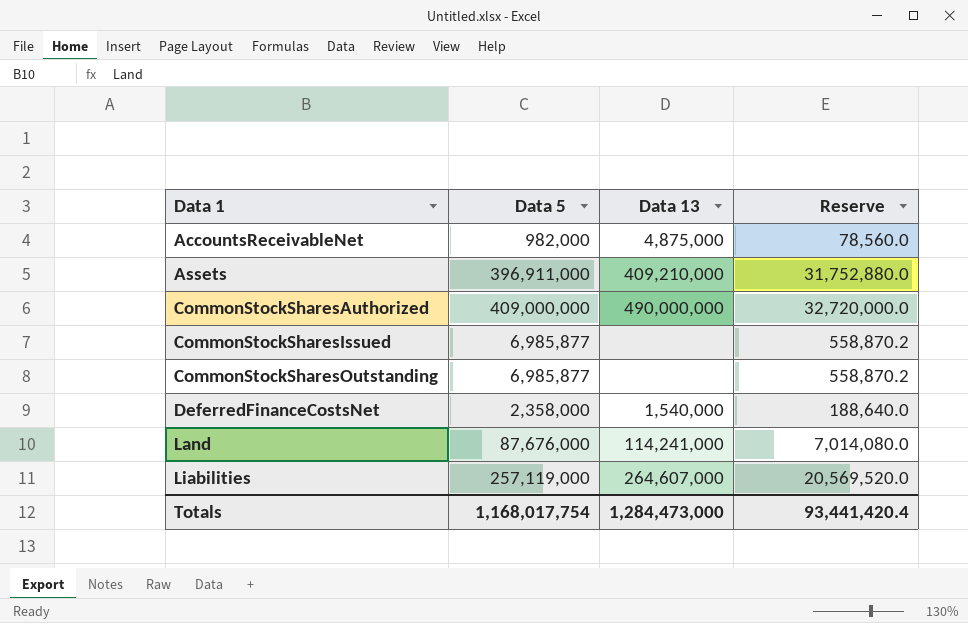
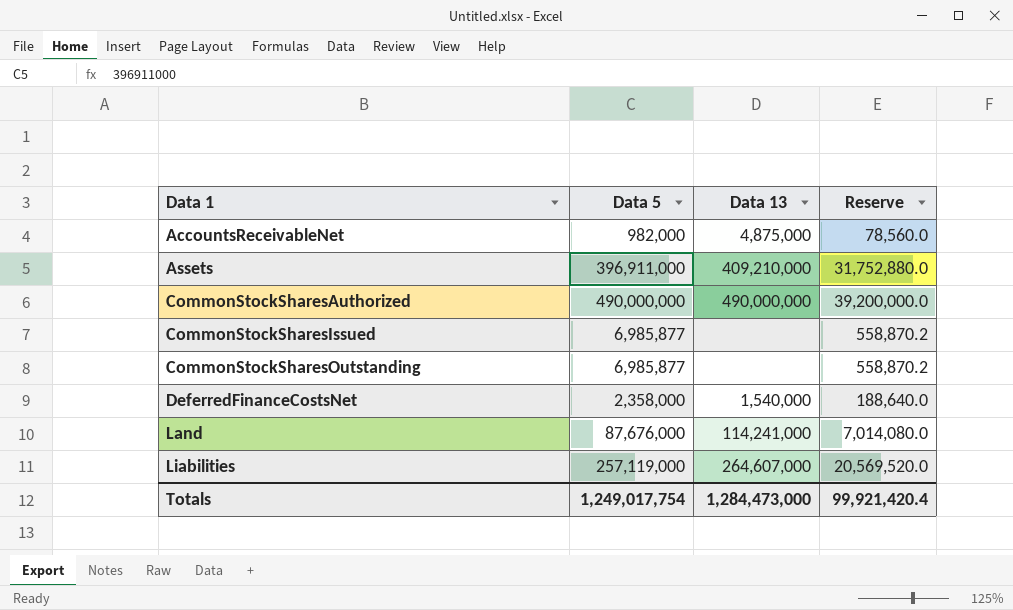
CommonStockSharesAuthorized | Data 5: 409,000,000 -> 490,000,000
CommonStockSharesAuthorized | Reserve: 32,720,000.0 -> 39,200,000.0
Totals | Data 5: 1,168,017,754 -> 1,249,017,754
Totals | Reserve: 93,441,420.4 -> 99,921,420.4

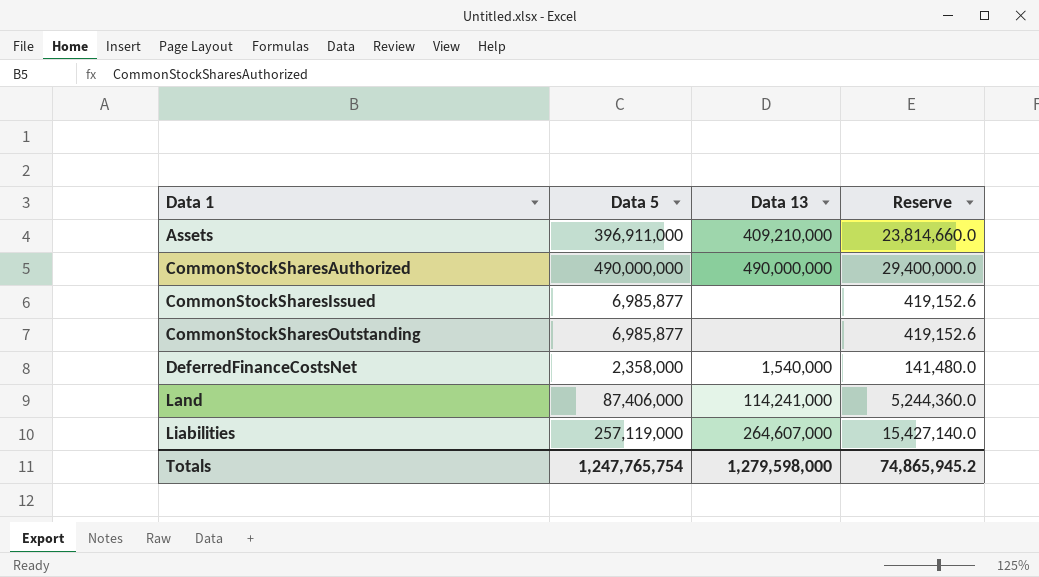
column Reserve | formula: [Data 5] * 0.08 -> [Data 5] * 0.06
row AccountsReceivableNet: 982,000 | 4,875,000 | 78,560.0 -> none
Land | Data 5: 87,676,000 -> 87,406,000
Totals | Data 5: 1,249,017,754 -> 1,247,765,754
Totals | Data 13: 1,284,473,000 -> 1,279,598,000
Totals | Reserve: 99,921,420.4 -> 74,865,945.2

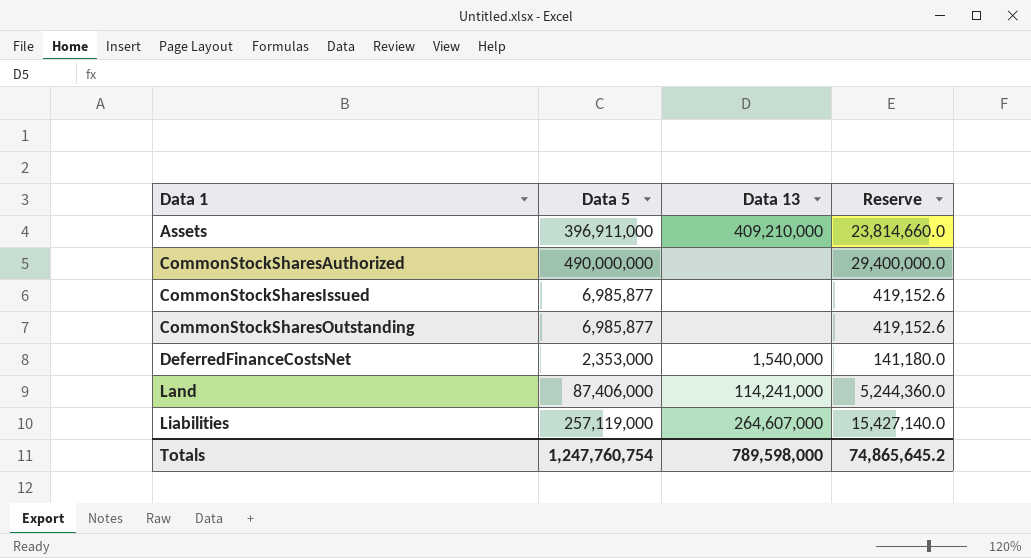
CommonStockSharesAuthorized | Data 13: 490,000,000 -> none
DeferredFinanceCostsNet | Data 5: 2,358,000 -> 2,353,000
DeferredFinanceCostsNet | Reserve: 141,480.0 -> 141,180.0
Totals | Data 5: 1,247,765,754 -> 1,247,760,754
Totals | Data 13: 1,279,598,000 -> 789,598,000
Totals | Reserve: 74,865,945.2 -> 74,865,645.2

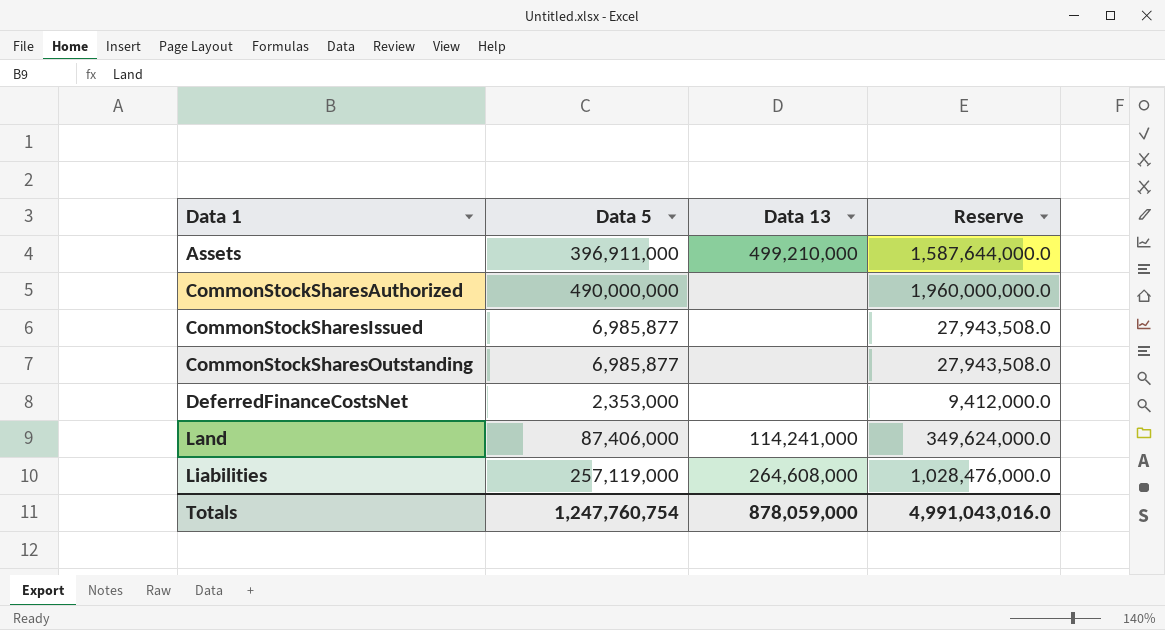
column Reserve | formula: [Data 5] * 0.06 -> [Data 5] * 4
Assets | Data 13: 409,210,000 -> 499,210,000
DeferredFinanceCostsNet | Data 13: 1,540,000 -> none
Liabilities | Data 13: 264,607,000 -> 264,608,000
Totals | Data 13: 789,598,000 -> 878,059,000
Totals | Reserve: 74,865,645.2 -> 4,991,043,016.0

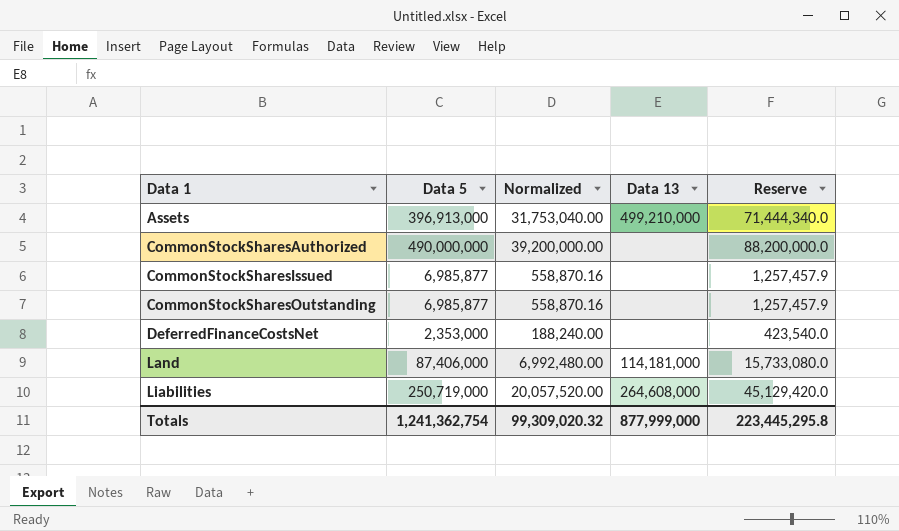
column Normalized | formula: none -> [Data 5] * 0.08
column Reserve | formula: [Data 5] * 4 -> [Data 5] * 0.18
Assets | Data 5: 396,911,000 -> 396,913,000
Land | Data 13: 114,241,000 -> 114,181,000
Liabilities | Data 5: 257,119,000 -> 250,719,000
Totals | Data 5: 1,247,760,754 -> 1,241,362,754
Totals | Data 13: 878,059,000 -> 877,999,000
Totals | Reserve: 4,991,043,016.0 -> 223,445,295.8

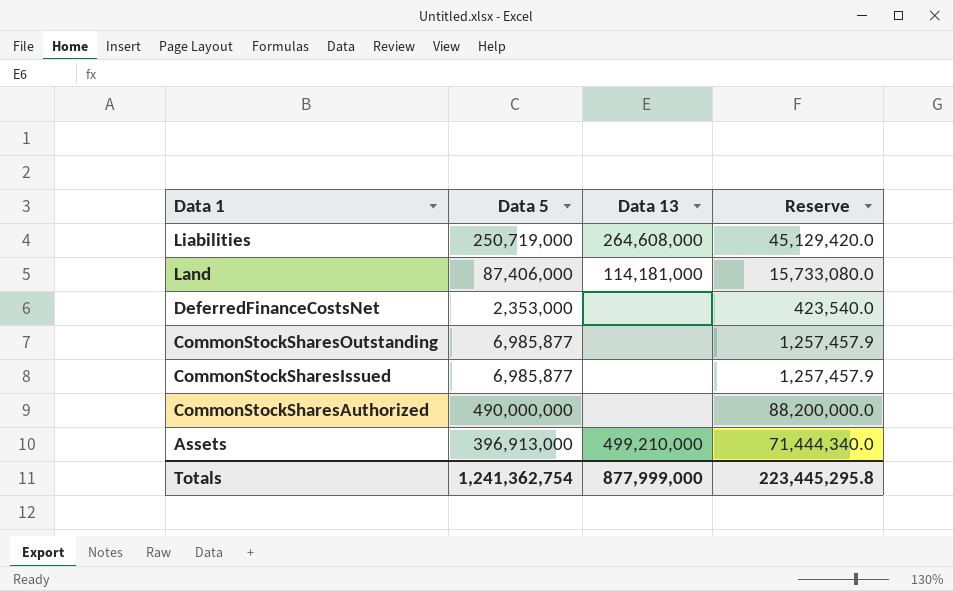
row order: Data 1 ascending -> Data 1 descending
column Normalized | formula: [Data 5] * 0.08 -> none

